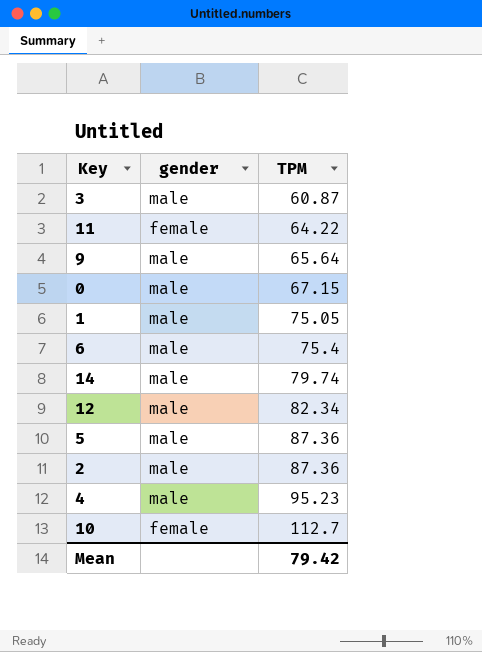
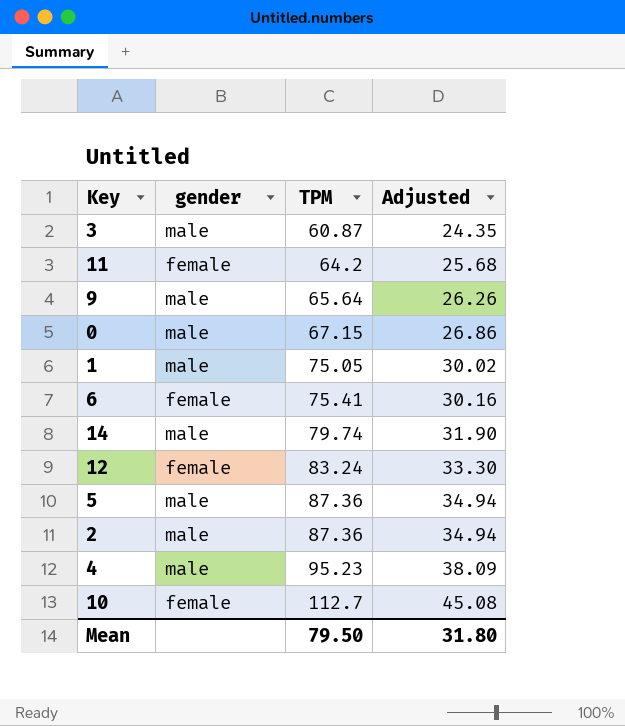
column Adjusted | formula: none -> [TPM] * 0.4
11 | TPM: 64.22 -> 64.2
6 | gender: male -> female
6 | TPM: 75.4 -> 75.41
12 | gender: male -> female
12 | TPM: 82.34 -> 83.24
Mean | TPM: 79.42 -> 79.50

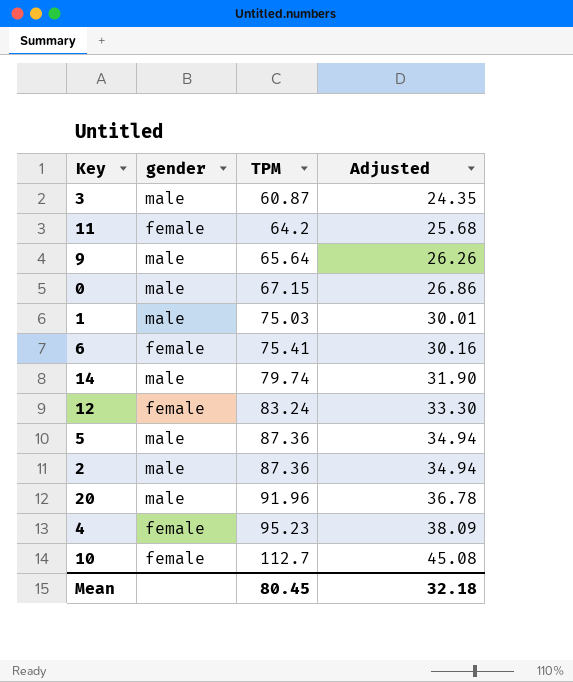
1 | TPM: 75.05 -> 75.03
1 | Adjusted: 30.02 -> 30.01
row 20: none -> male | 91.96 | 36.78
4 | gender: male -> female
Mean | TPM: 79.50 -> 80.45
Mean | Adjusted: 31.80 -> 32.18

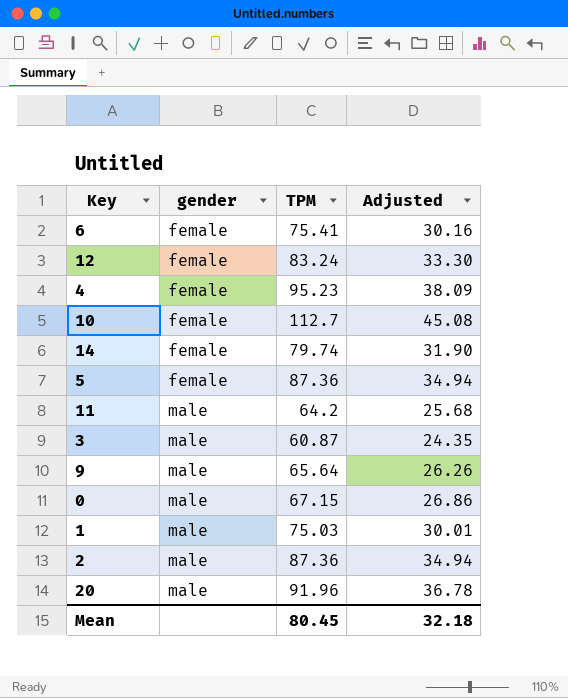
row order: TPM ascending -> gender ascending
14 | gender: male -> female
5 | gender: male -> female
11 | gender: female -> male

